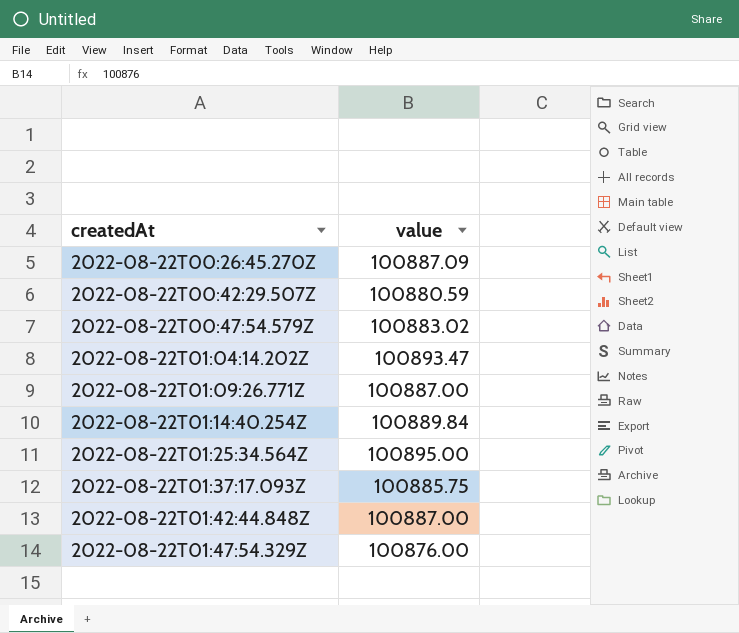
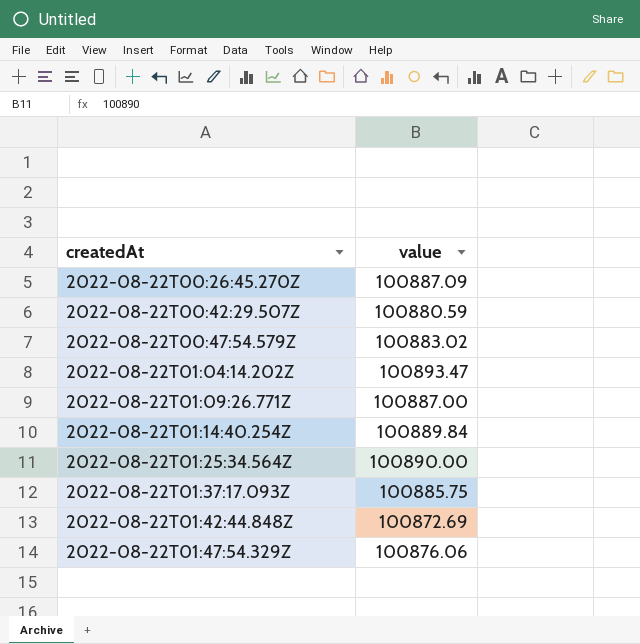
2022-08-22T01:25:34.564Z | value: 100895.00 -> 100890.00
2022-08-22T01:42:44.848Z | value: 100887.00 -> 100872.69
2022-08-22T01:47:54.329Z | value: 100876.00 -> 100876.06

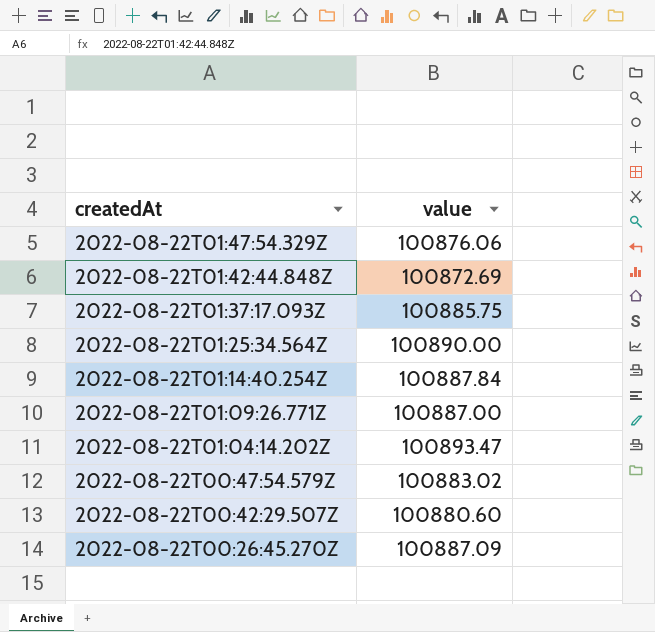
row order: createdAt ascending -> createdAt descending
2022-08-22T01:14:40.254Z | value: 100889.84 -> 100887.84
2022-08-22T00:42:29.507Z | value: 100880.59 -> 100880.60

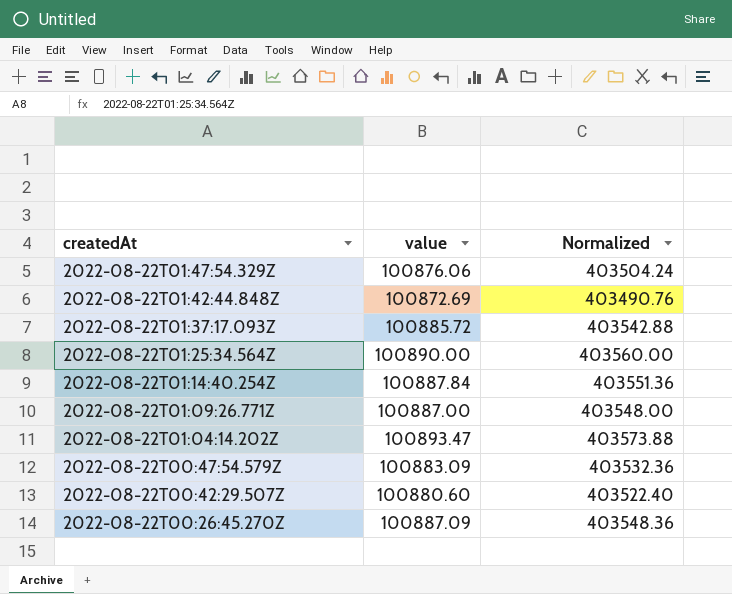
column Normalized | formula: none -> [value] * 4
2022-08-22T01:37:17.093Z | value: 100885.75 -> 100885.72
2022-08-22T00:47:54.579Z | value: 100883.02 -> 100883.09

